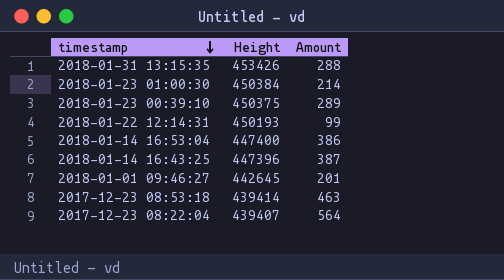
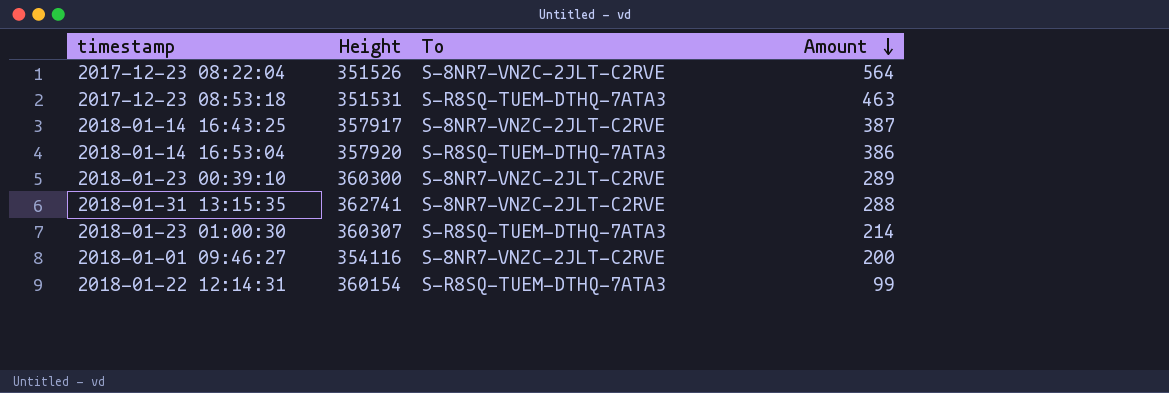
row order: timestamp descending -> Amount descending
column To | position: none -> 3
2017-12-23 08:22:04 | Height: 439407 -> 351526
2017-12-23 08:53:18 | Height: 439414 -> 351531
2018-01-14 16:43:25 | Height: 447396 -> 357917
2018-01-14 16:53:04 | Height: 447400 -> 357920
2018-01-23 00:39:10 | Height: 450375 -> 360300
2018-01-31 13:15:35 | Height: 453426 -> 362741
2018-01-23 01:00:30 | Height: 450384 -> 360307
2018-01-01 09:46:27 | Height: 442645 -> 354116
2018-01-01 09:46:27 | Amount: 201 -> 200
2018-01-22 12:14:31 | Height: 450193 -> 360154

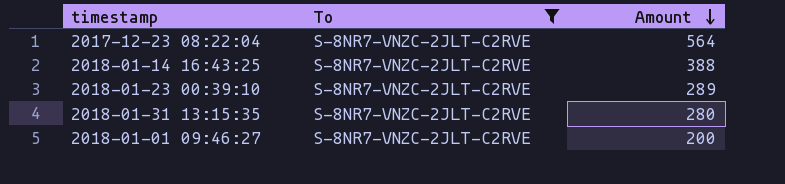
filter: none -> To = S-8NR7-VNZC-2JLT-C2RVE
column Height | position: 2 -> none
2018-01-14 16:43:25 | Amount: 387 -> 388
2018-01-31 13:15:35 | Amount: 288 -> 280

